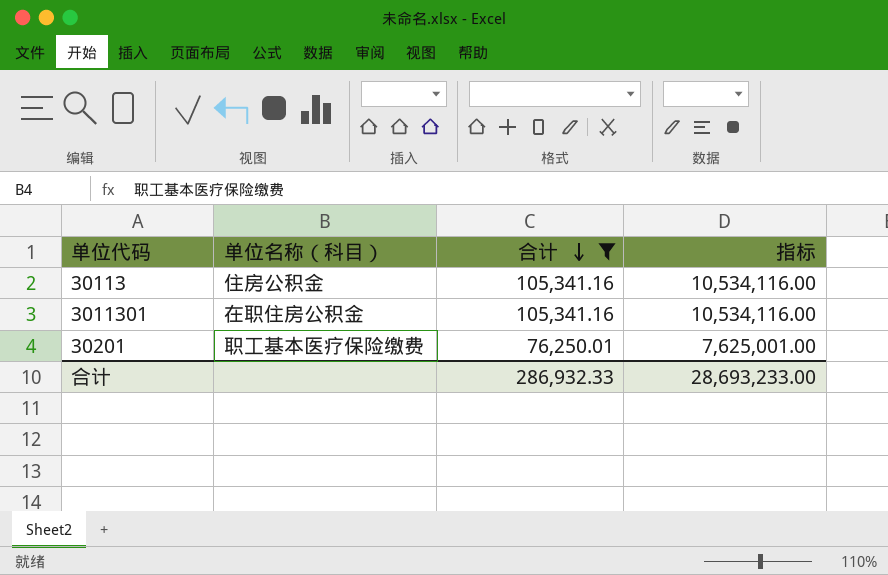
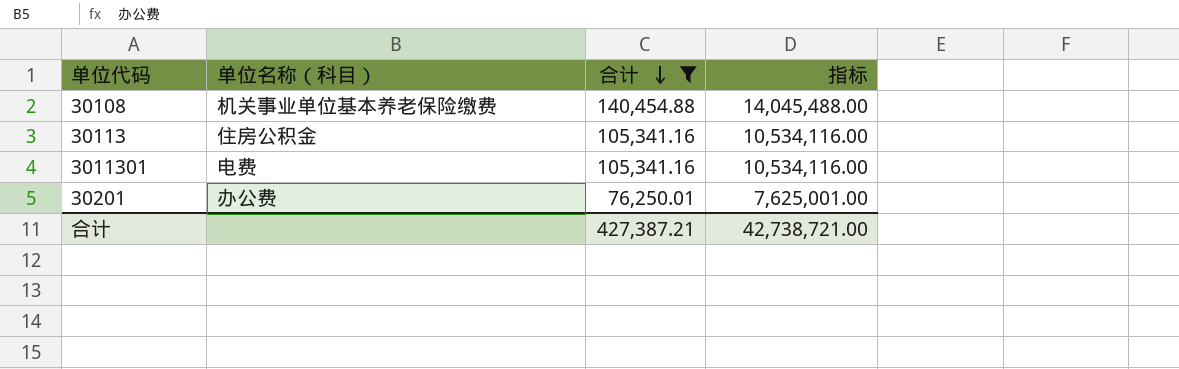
row 30108: none -> 机关事业单位基本养老保险缴费 | 140,454.88 | 14,045,488.00
3011301 | 单位名称（科目）: 在职住房公积金 -> 电费
30201 | 单位名称（科目）: 职工基本医疗保险缴费 -> 办公费
合计 | 合计: 286,932.33 -> 427,387.21
合计 | 指标: 28,693,233.00 -> 42,738,721.00

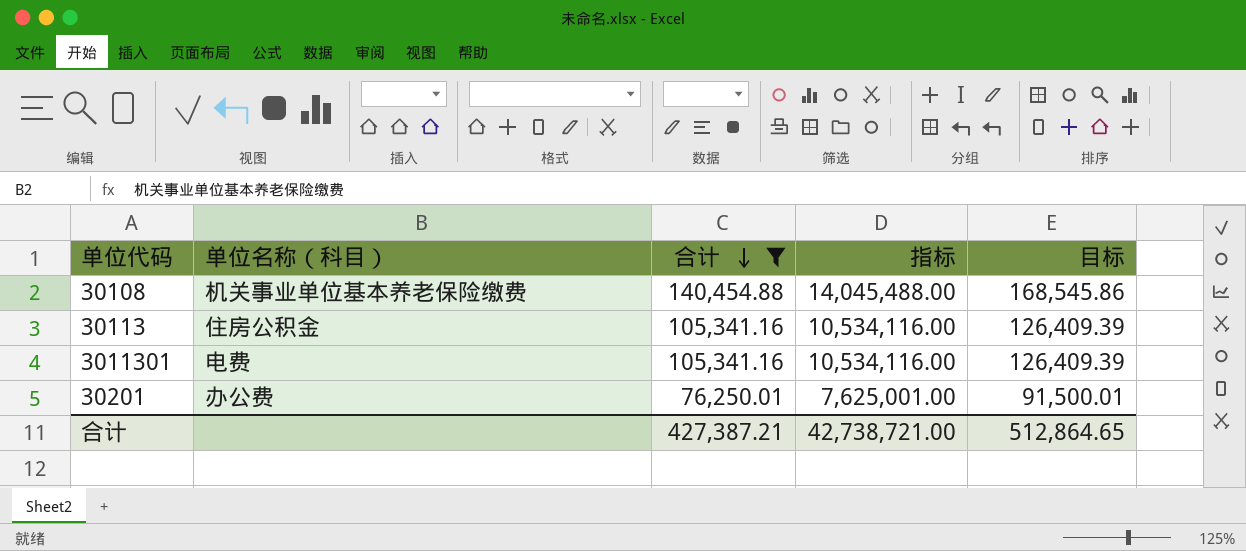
column 目标 | formula: none -> [合计] * 1.2

